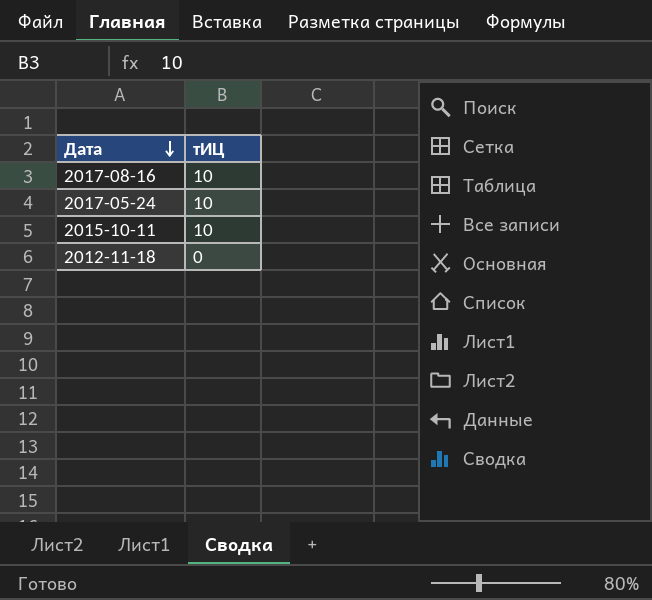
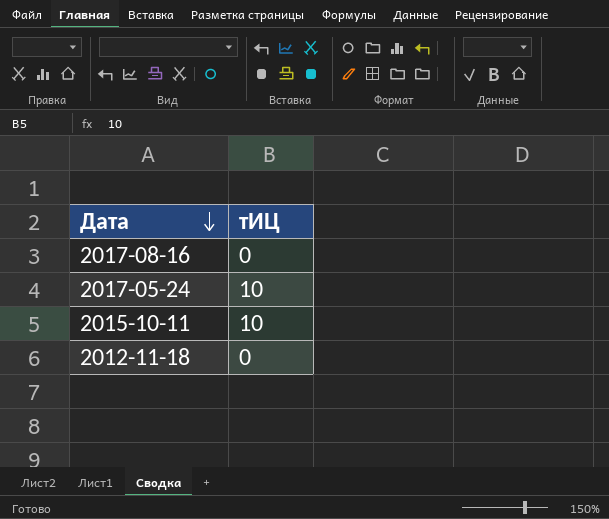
2017-08-16 | тИЦ: 10 -> 0

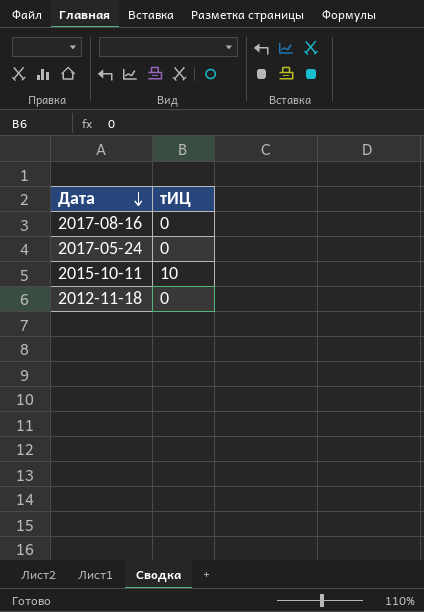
2017-05-24 | тИЦ: 10 -> 0

